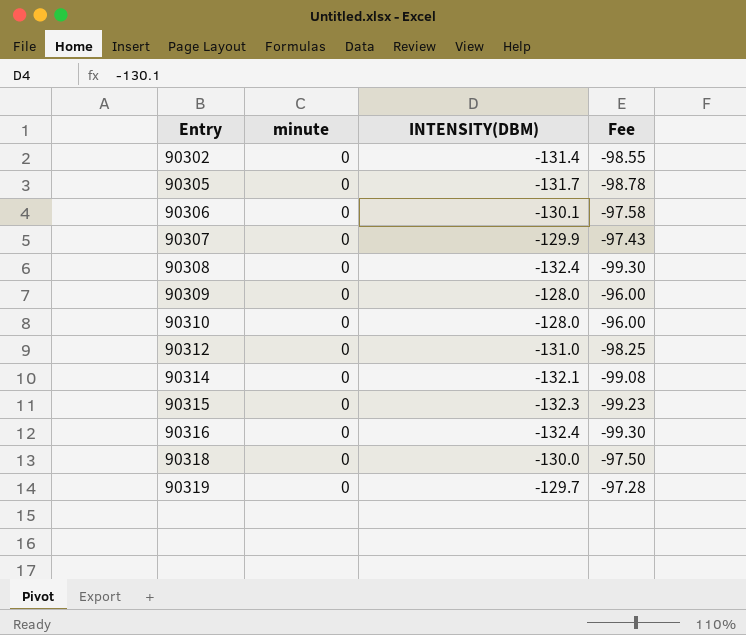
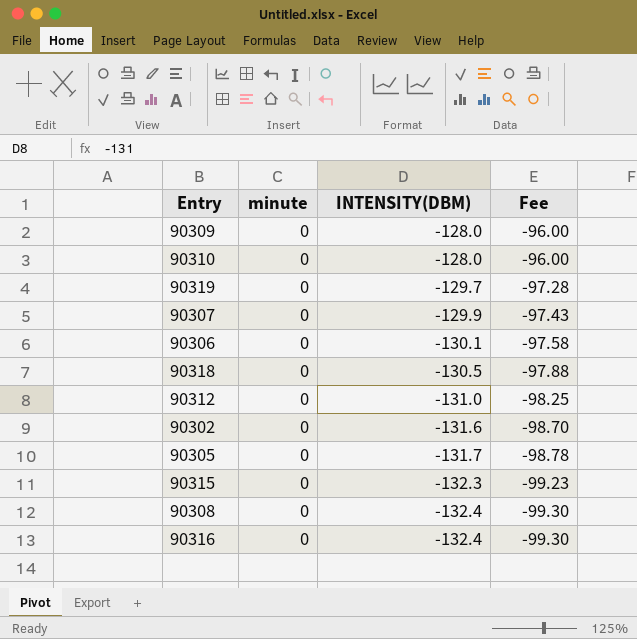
row order: Entry ascending -> INTENSITY(DBM) descending
row 90314: 0 | -132.1 | -99.08 -> none
90318 | INTENSITY(DBM): -130.0 -> -130.5
90318 | Fee: -97.50 -> -97.88
90302 | INTENSITY(DBM): -131.4 -> -131.6
90302 | Fee: -98.55 -> -98.70

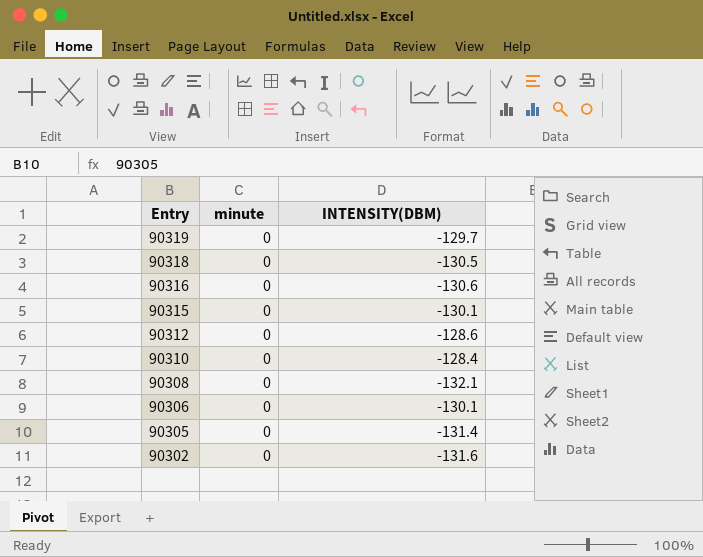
row order: INTENSITY(DBM) descending -> Entry descending
column Fee | formula: [INTENSITY(DBM)] * 0.75 -> none
row 90309: 0 | -128.0 | -96.00 -> none
row 90307: 0 | -129.9 | -97.43 -> none
90316 | INTENSITY(DBM): -132.4 -> -130.6
90315 | INTENSITY(DBM): -132.3 -> -130.1
90312 | INTENSITY(DBM): -131.0 -> -128.6
90310 | INTENSITY(DBM): -128.0 -> -128.4
90308 | INTENSITY(DBM): -132.4 -> -132.1
90305 | INTENSITY(DBM): -131.7 -> -131.4

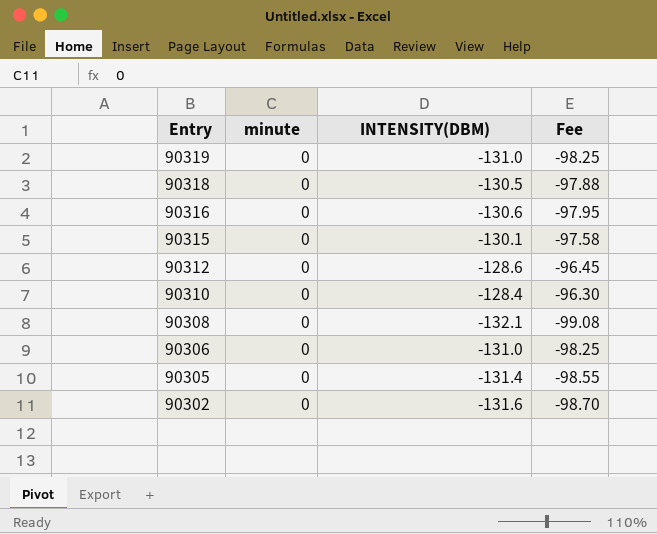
column Fee | formula: none -> [INTENSITY(DBM)] * 0.75
90319 | INTENSITY(DBM): -129.7 -> -131.0
90306 | INTENSITY(DBM): -130.1 -> -131.0

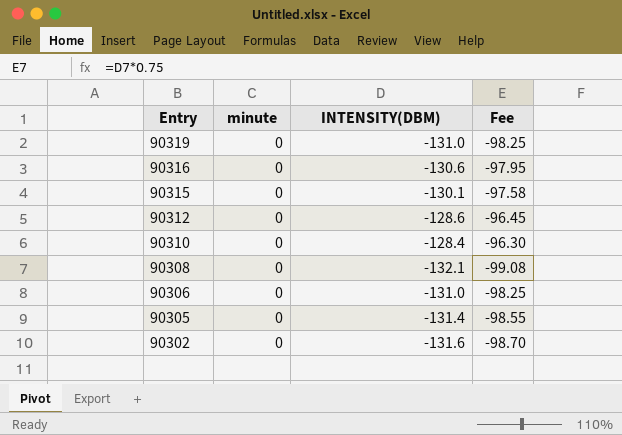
row 90318: 0 | -130.5 | -97.88 -> none

